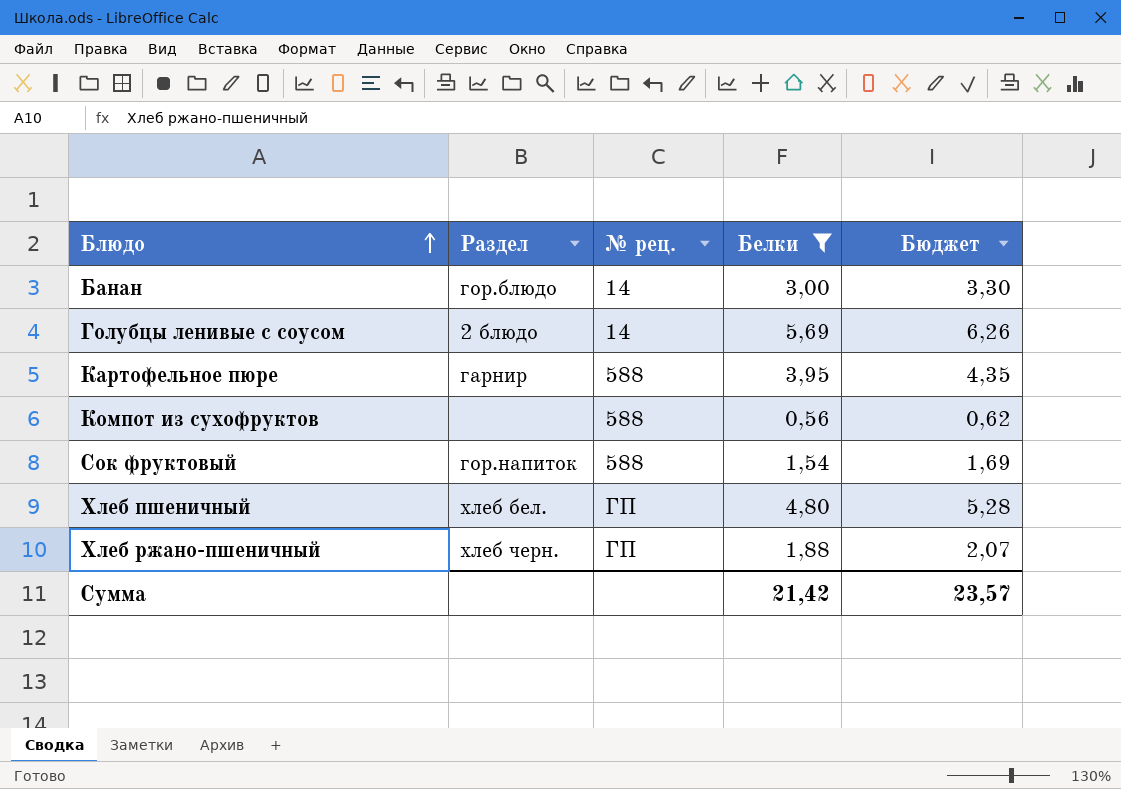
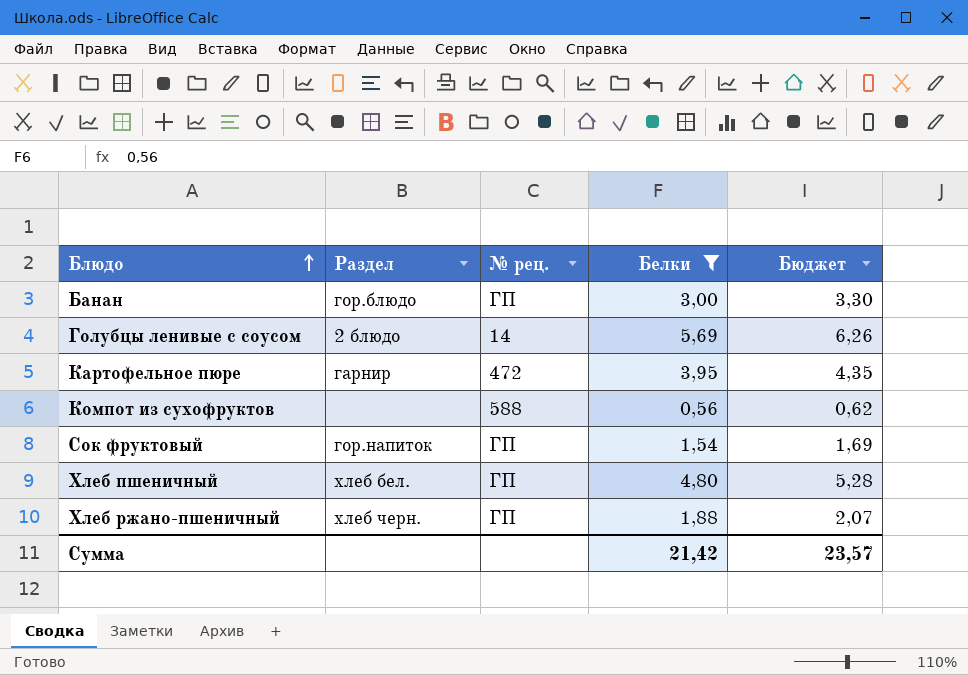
Банан | № рец.: 14 -> ГП
Картофельное пюре | № рец.: 588 -> 472
Сок фруктовый | № рец.: 588 -> ГП

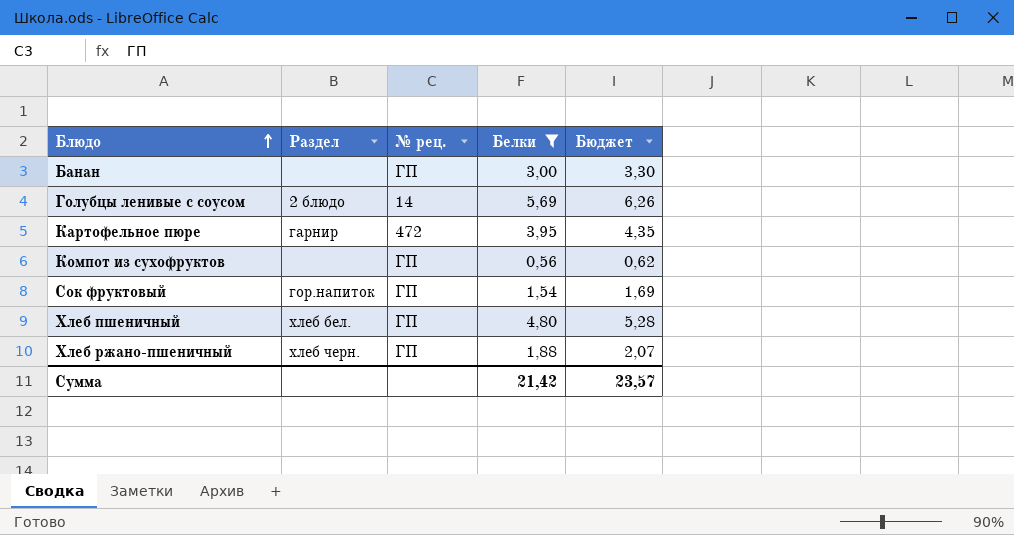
Банан | Раздел: гор.блюдо -> none
Компот из сухофруктов | № рец.: 588 -> ГП

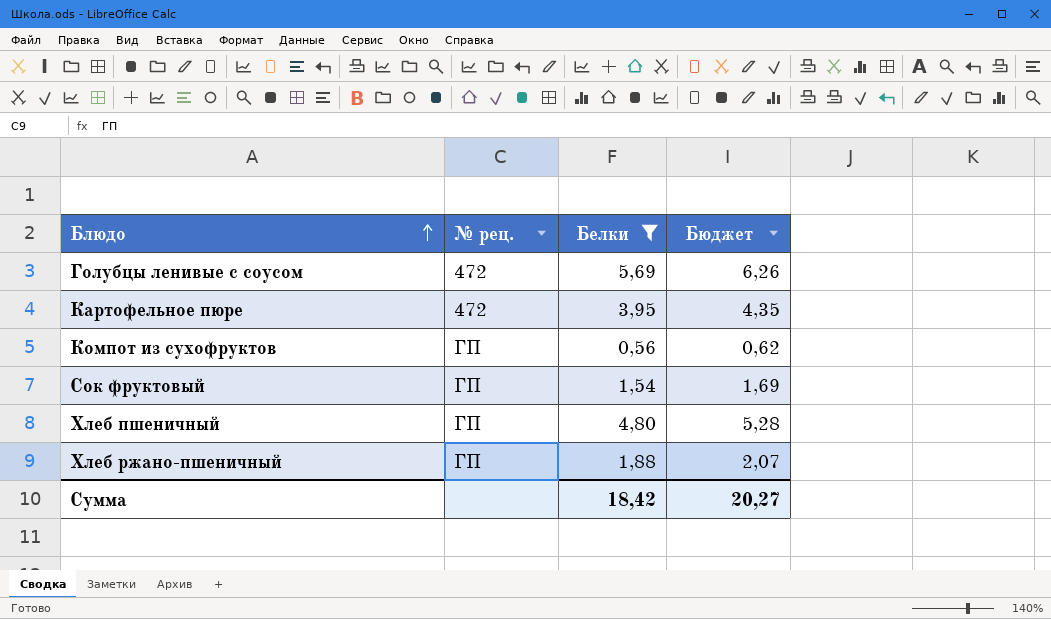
column Раздел | position: 2 -> none
row Банан: none | ГП | 3,00 | 3,30 -> none
Голубцы ленивые с соусом | № рец.: 14 -> 472
Сумма | Белки: 21,42 -> 18,42
Сумма | Бюджет: 23,57 -> 20,27

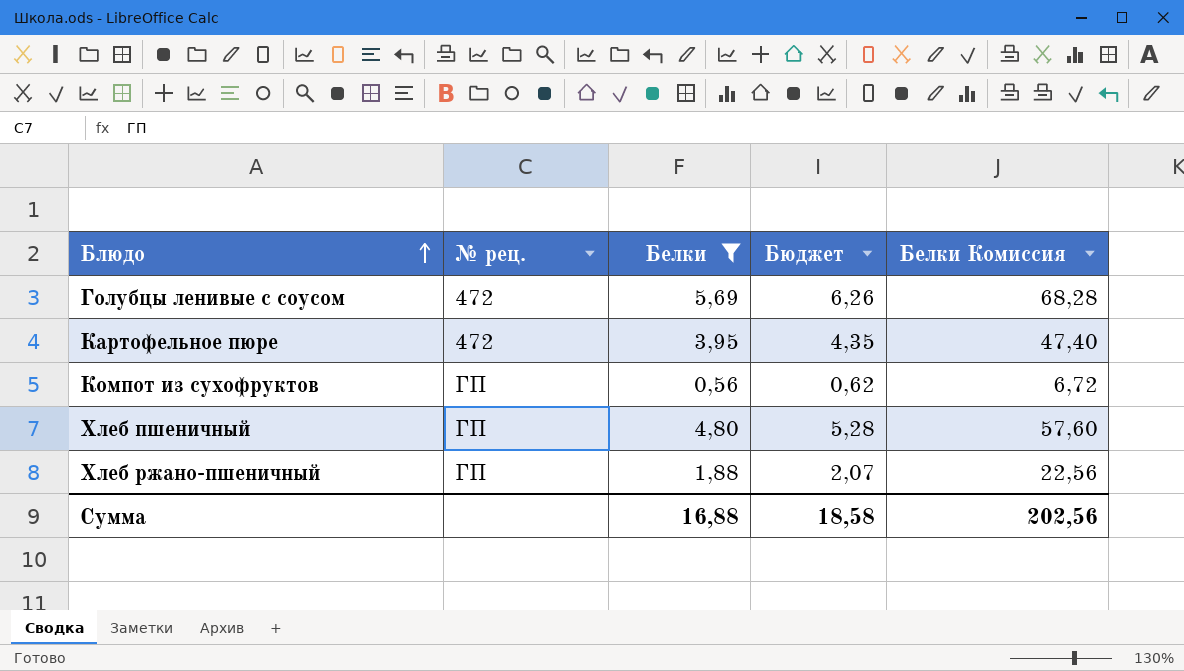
column Белки Комиссия | formula: none -> [Белки] * 12
row Сок фруктовый: ГП | 1,54 | 1,69 -> none
Сумма | Белки: 18,42 -> 16,88
Сумма | Бюджет: 20,27 -> 18,58

